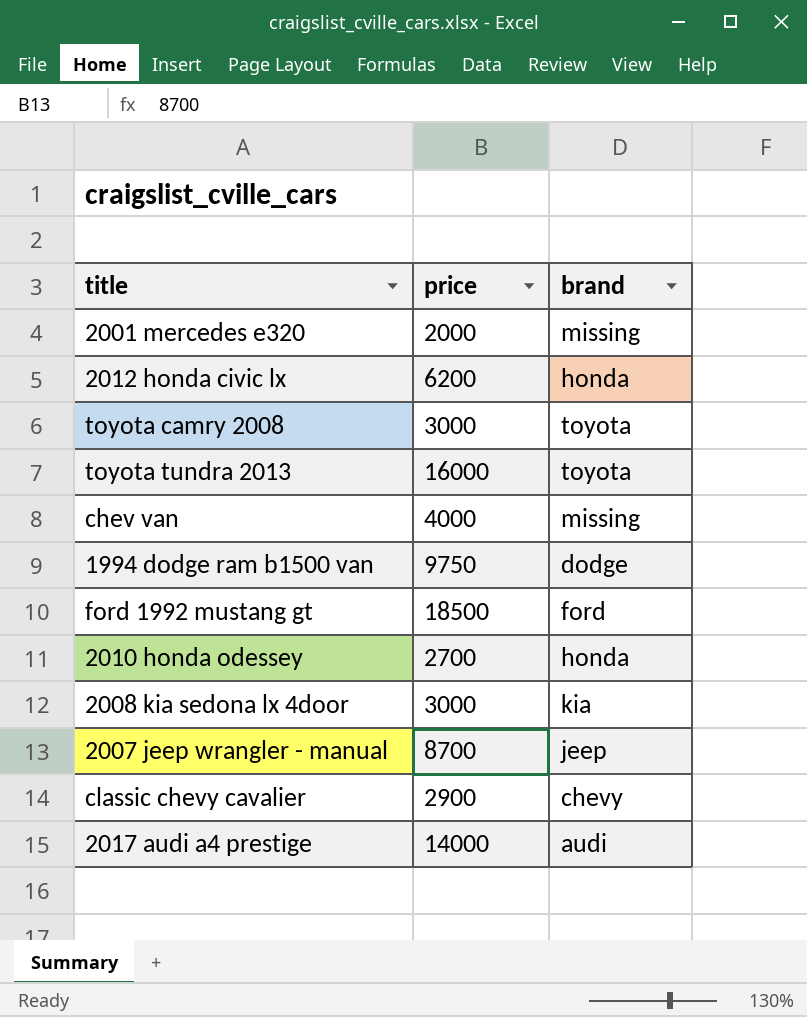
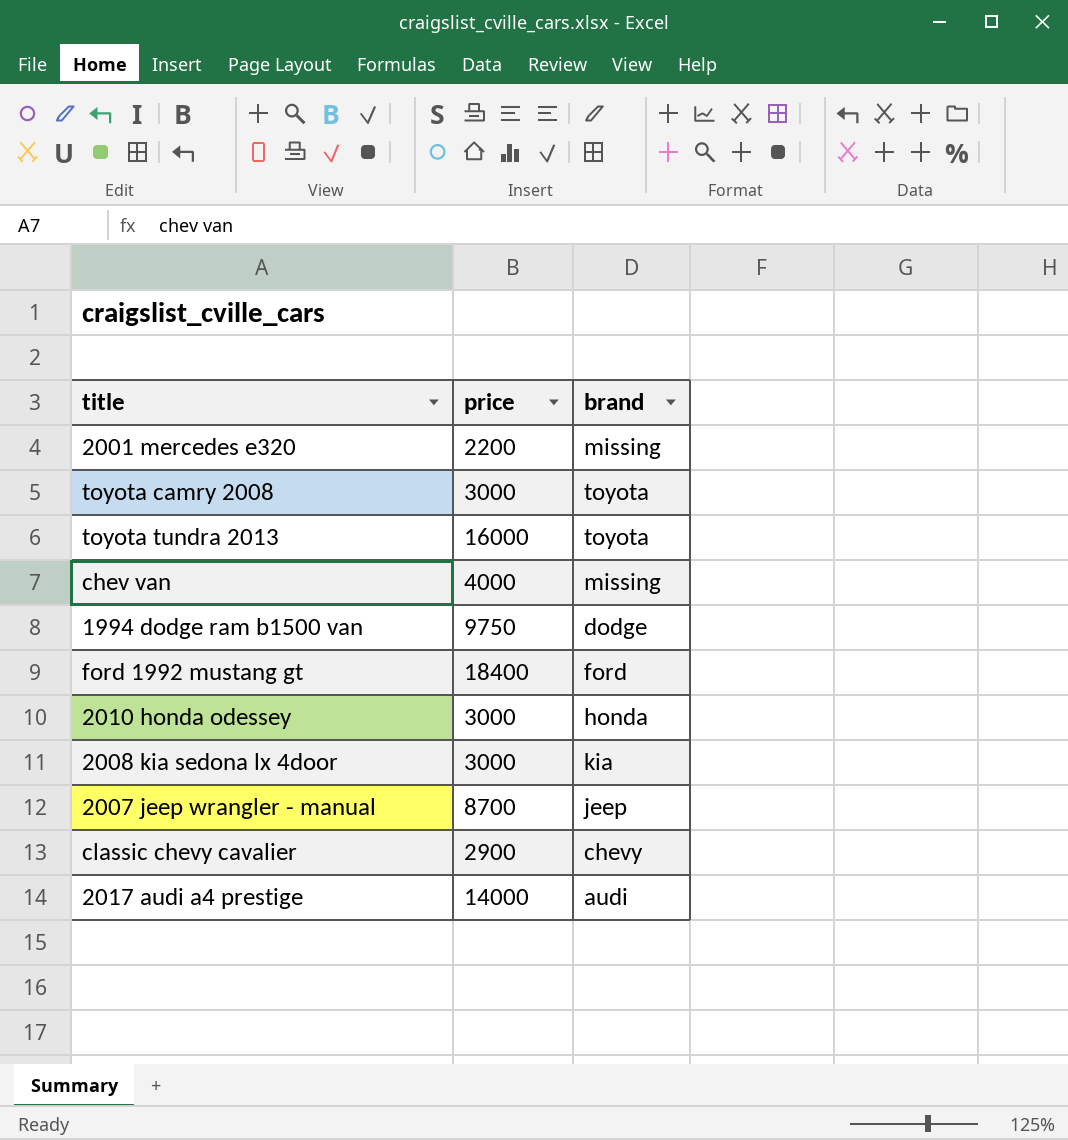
row 2012 honda civic lx: 6200 | honda -> none
2001 mercedes e320 | price: 2000 -> 2200
ford 1992 mustang gt | price: 18500 -> 18400
2010 honda odessey | price: 2700 -> 3000

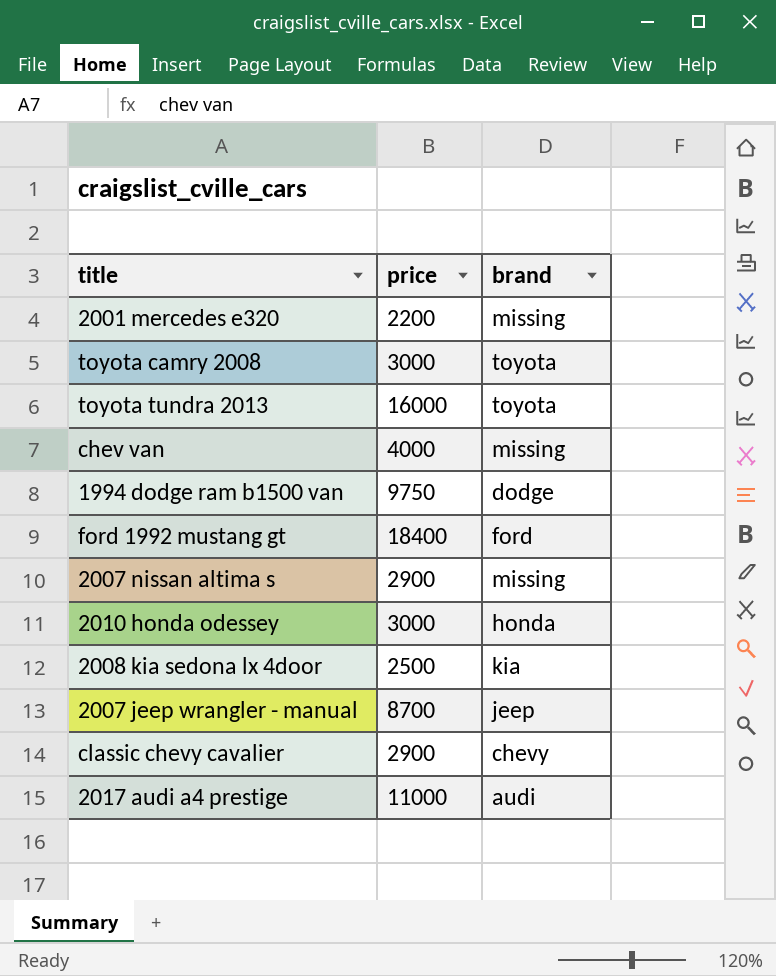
row 2007 nissan altima s: none -> 2900 | missing
2008 kia sedona lx 4door | price: 3000 -> 2500
2017 audi a4 prestige | price: 14000 -> 11000

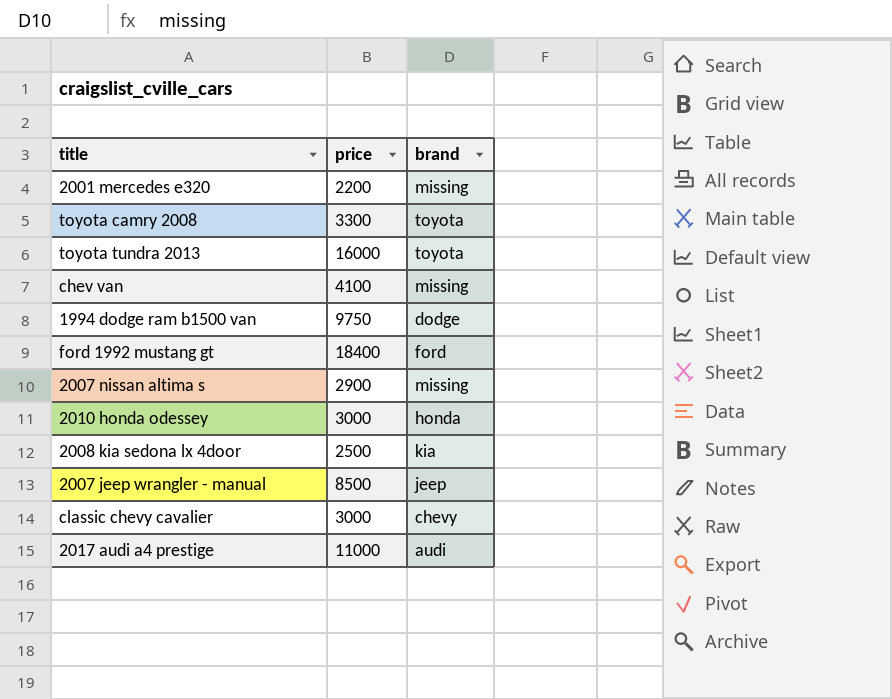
toyota camry 2008 | price: 3000 -> 3300
chev van | price: 4000 -> 4100
2007 jeep wrangler - manual | price: 8700 -> 8500
classic chevy cavalier | price: 2900 -> 3000

